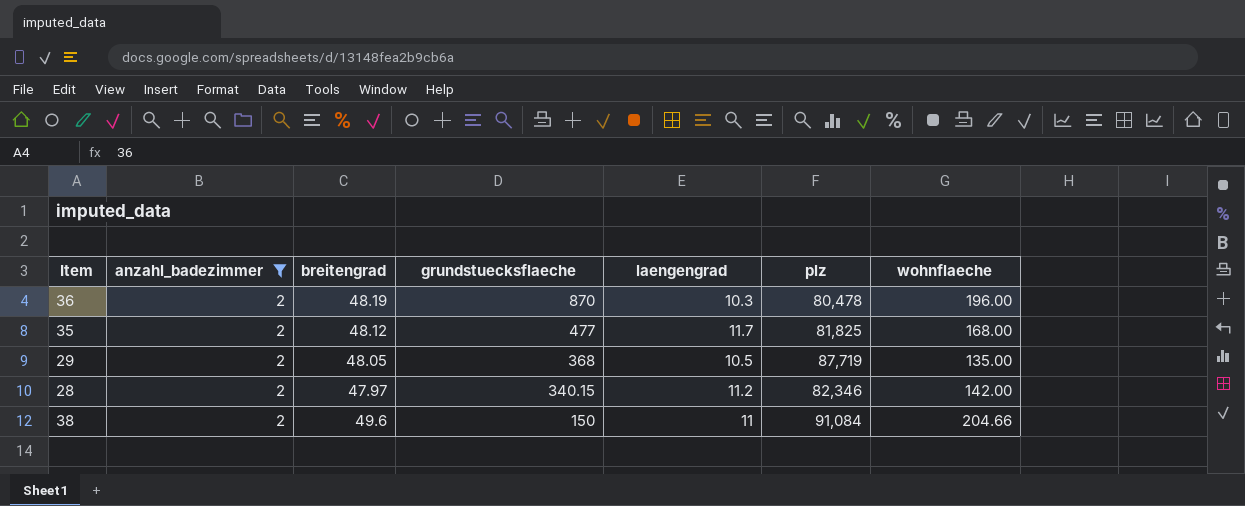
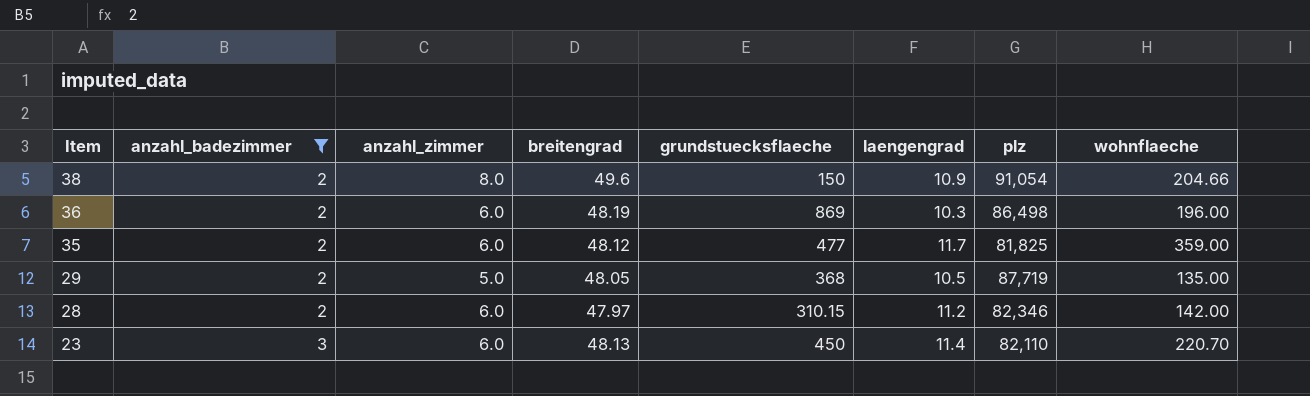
row order: grundstuecksflaeche descending -> Item descending
column anzahl_zimmer | position: none -> 3
38 | laengengrad: 11 -> 10.9
38 | plz: 91,084 -> 91,054
36 | grundstuecksflaeche: 870 -> 869
36 | plz: 80,478 -> 86,498
35 | wohnflaeche: 168.00 -> 359.00
28 | grundstuecksflaeche: 340.15 -> 310.15
row 23: none -> 3 | 6.0 | 48.13 | 450 | 11.4 | 82,110 | 220.70

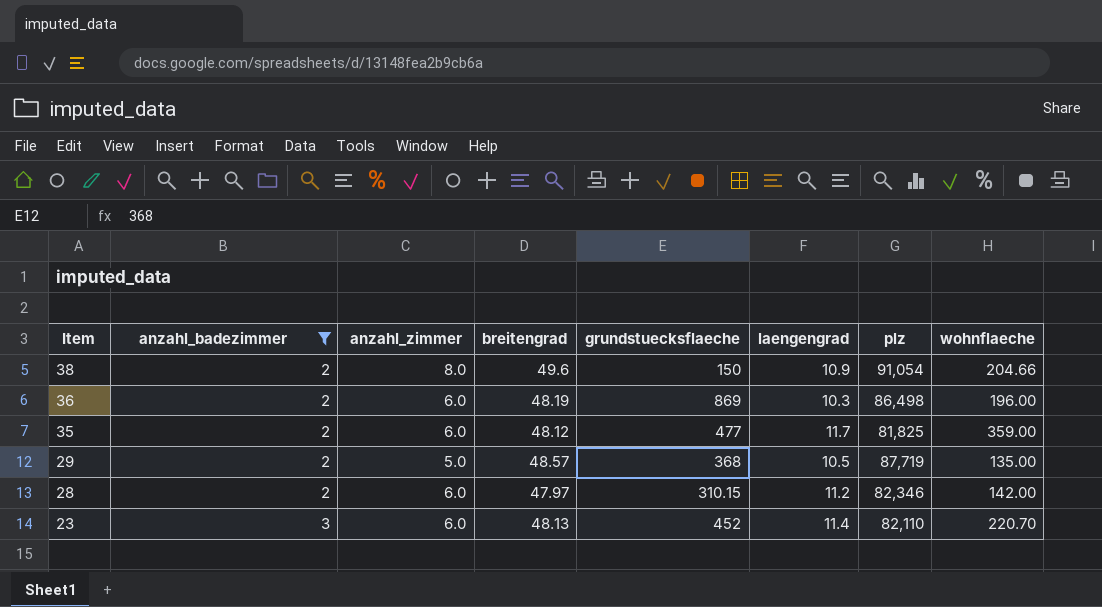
29 | breitengrad: 48.05 -> 48.57
23 | grundstuecksflaeche: 450 -> 452

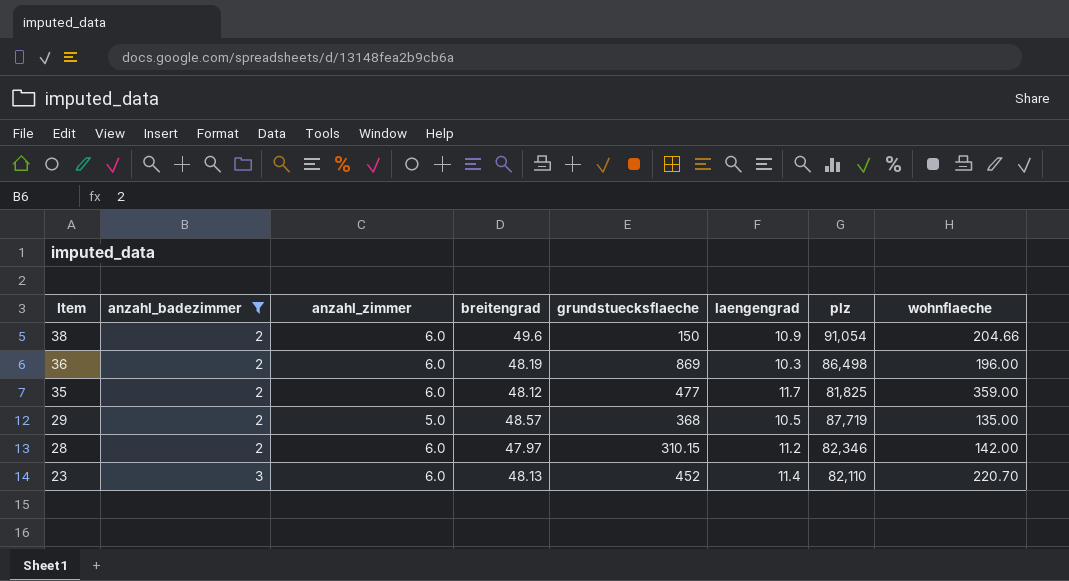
38 | anzahl_zimmer: 8.0 -> 6.0

